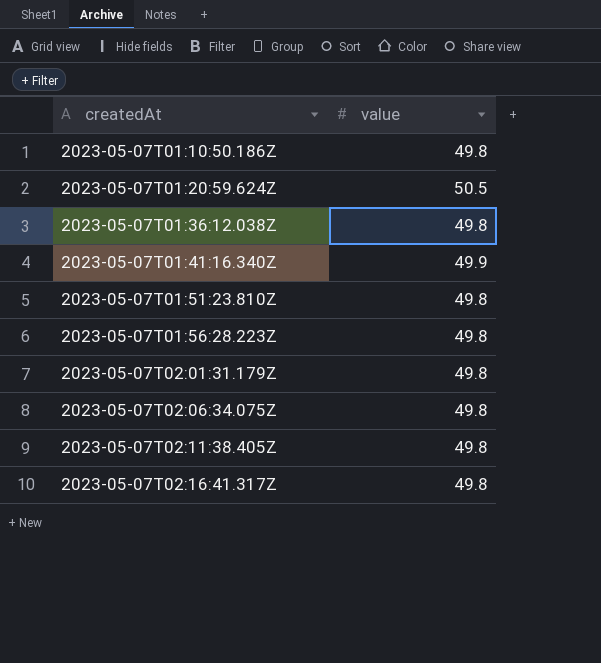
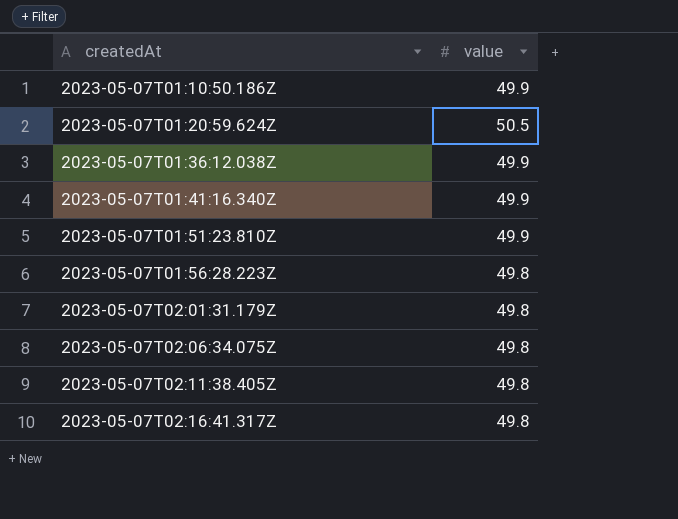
2023-05-07T01:10:50.186Z | value: 49.8 -> 49.9
2023-05-07T01:36:12.038Z | value: 49.8 -> 49.9
2023-05-07T01:51:23.810Z | value: 49.8 -> 49.9

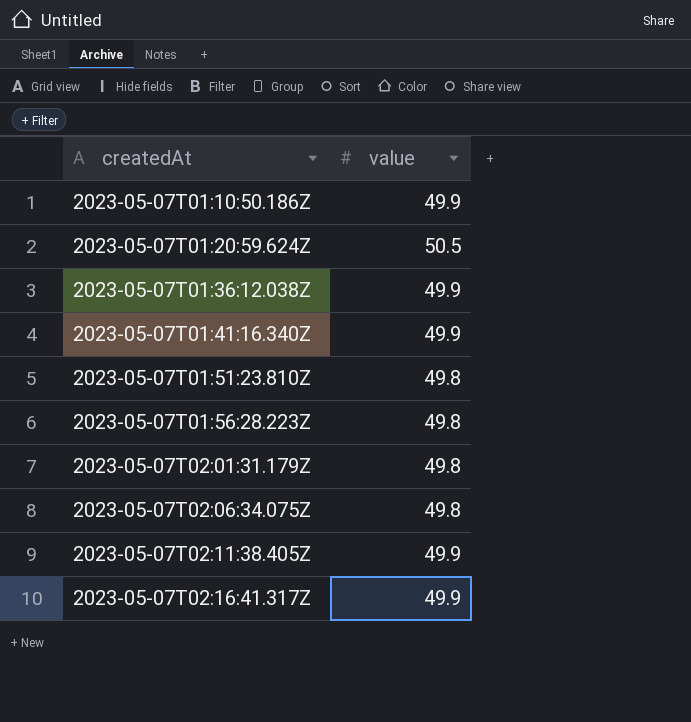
2023-05-07T01:51:23.810Z | value: 49.9 -> 49.8
2023-05-07T02:11:38.405Z | value: 49.8 -> 49.9
2023-05-07T02:16:41.317Z | value: 49.8 -> 49.9

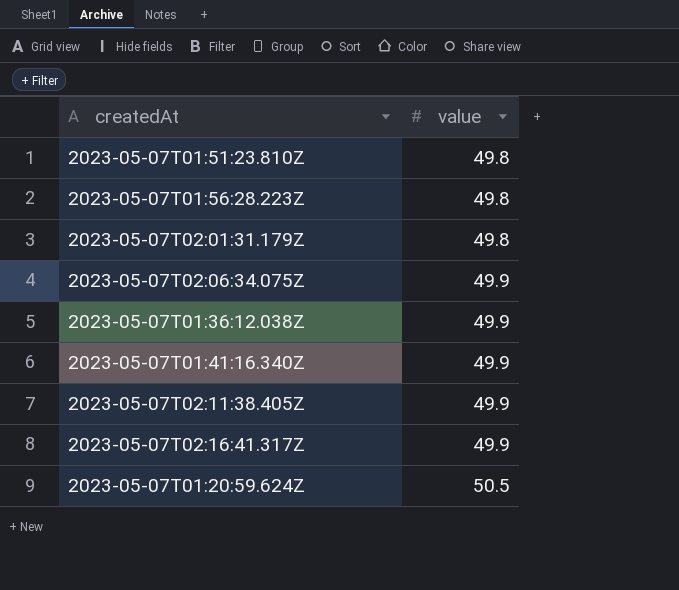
row order: createdAt ascending -> value ascending
row 2023-05-07T01:10:50.186Z: 49.9 -> none
2023-05-07T02:06:34.075Z | value: 49.8 -> 49.9

